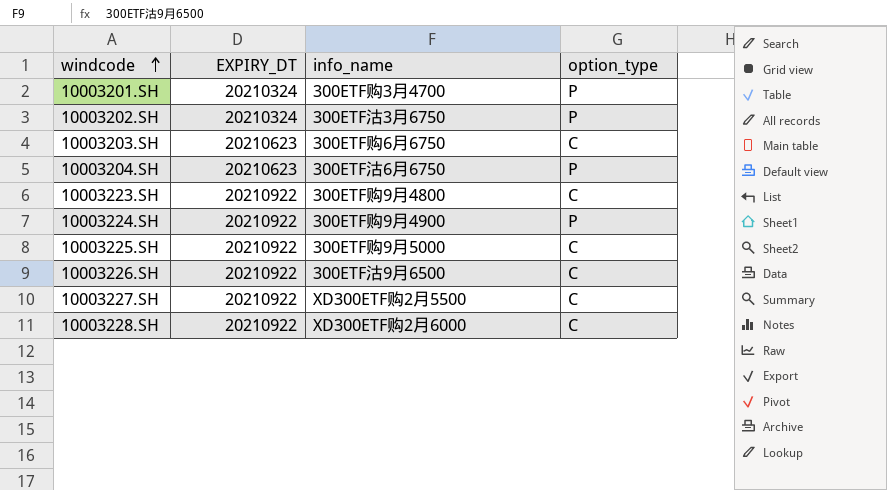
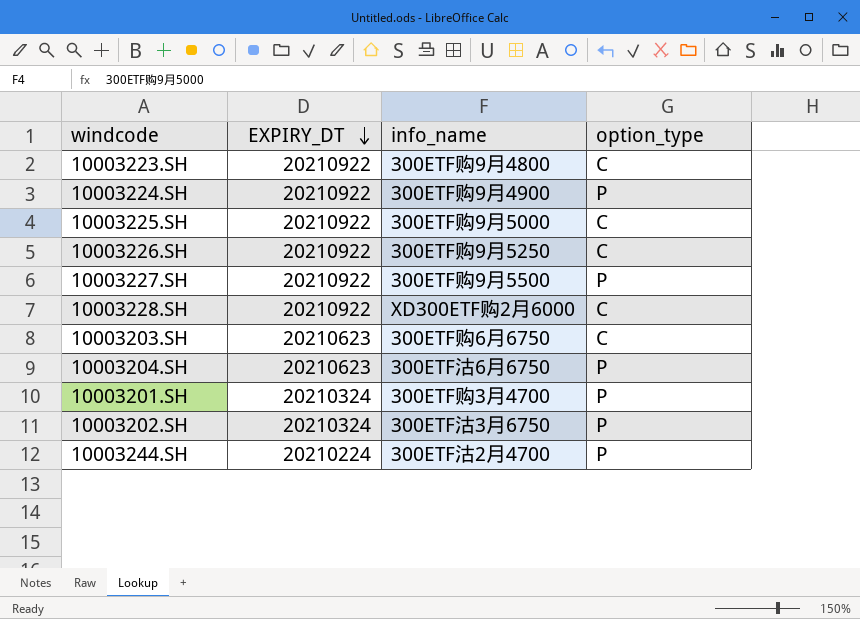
row order: windcode ascending -> EXPIRY_DT descending
10003226.SH | info_name: 300ETF沽9月6500 -> 300ETF购9月5250
10003227.SH | info_name: XD300ETF购2月5500 -> 300ETF购9月5500
10003227.SH | option_type: C -> P
row 10003244.SH: none -> 20210224 | 300ETF沽2月4700 | P

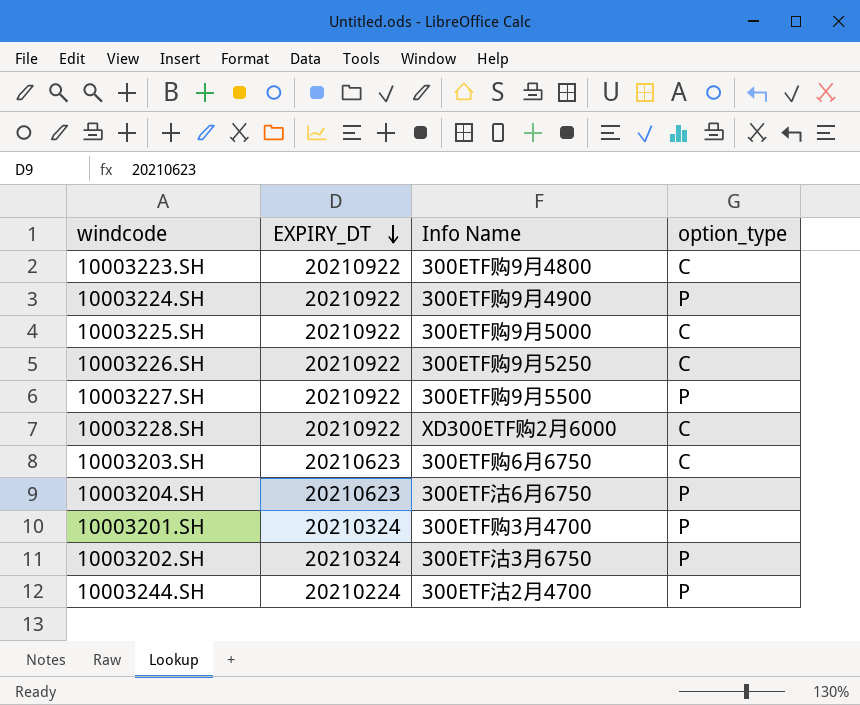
column name: info_name -> Info Name

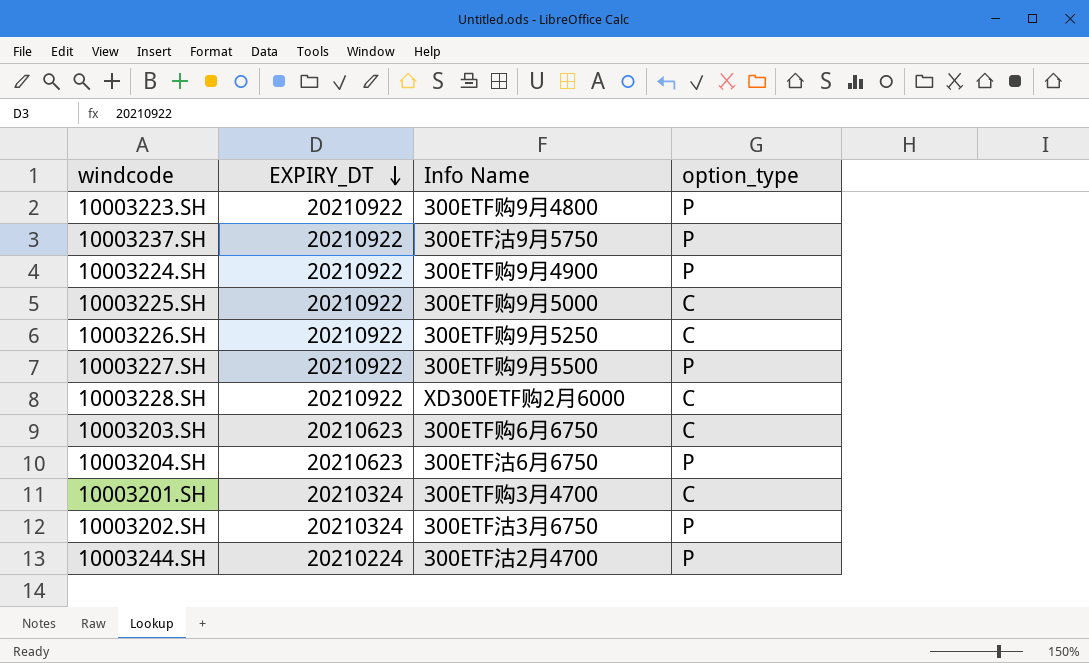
10003223.SH | option_type: C -> P
row 10003237.SH: none -> 20210922 | 300ETF沽9月5750 | P
10003201.SH | option_type: P -> C

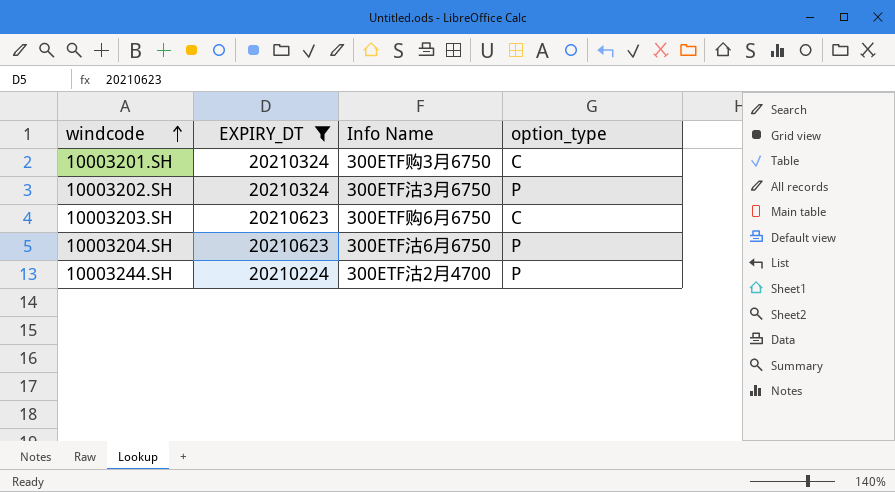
filter: none -> EXPIRY_DT != 20210922
row order: EXPIRY_DT descending -> windcode ascending
10003201.SH | Info Name: 300ETF购3月4700 -> 300ETF购3月6750

